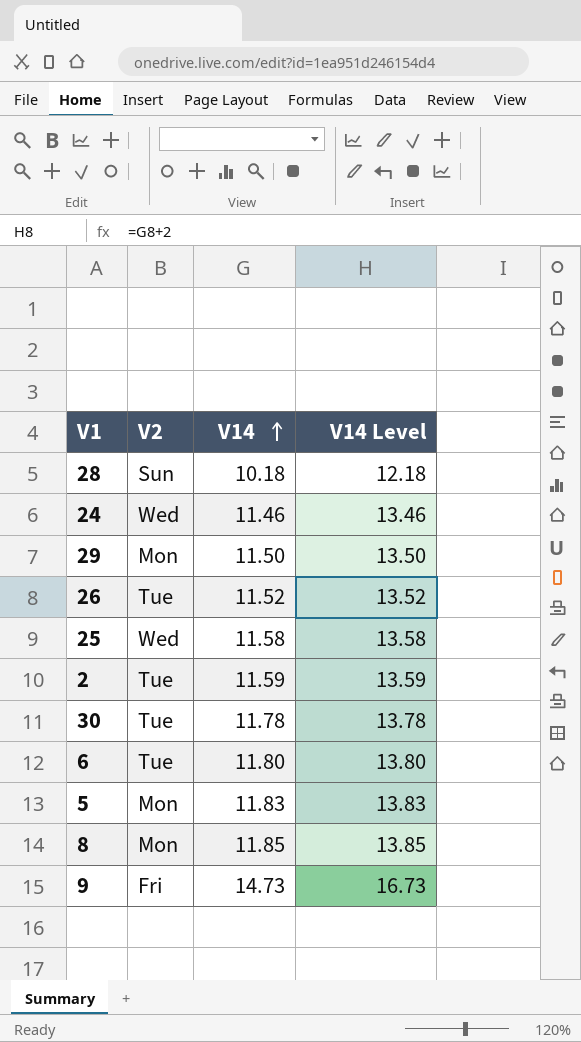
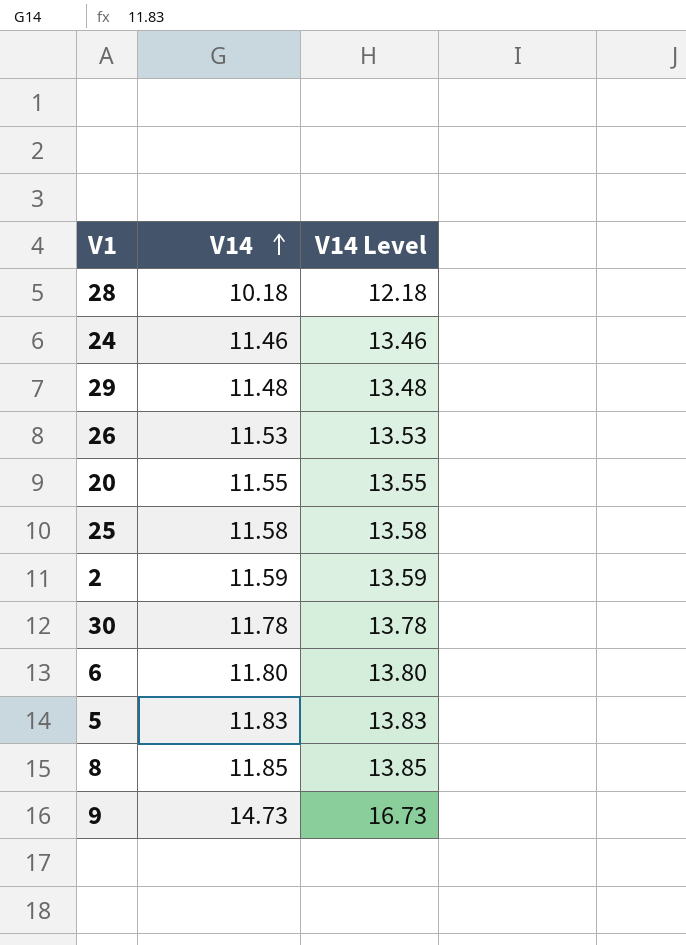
column V2 | position: 2 -> none
29 | V14: 11.50 -> 11.48
29 | V14 Level: 13.50 -> 13.48
26 | V14: 11.52 -> 11.53
26 | V14 Level: 13.52 -> 13.53
row 20: none -> 11.55 | 13.55

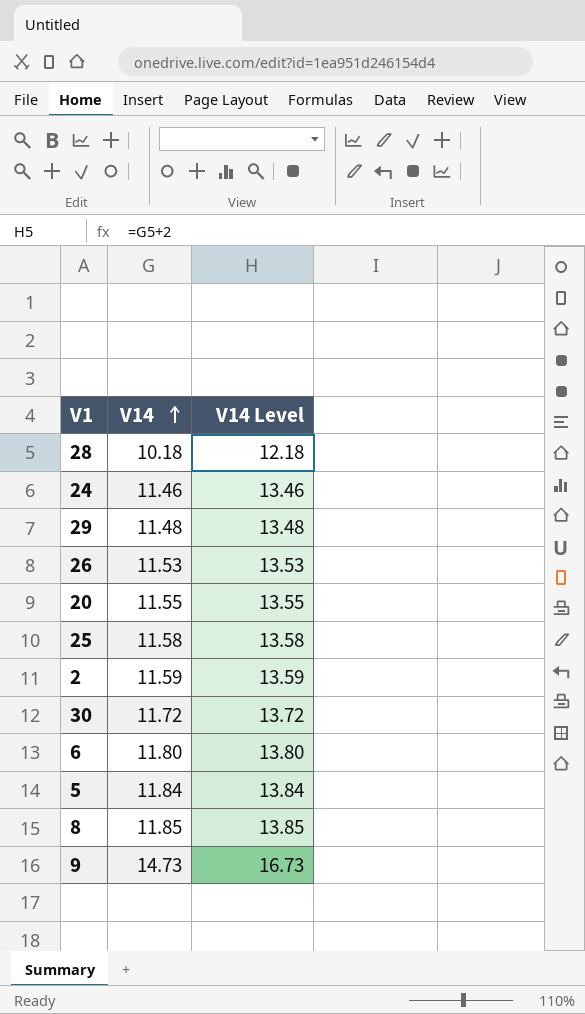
30 | V14: 11.78 -> 11.72
30 | V14 Level: 13.78 -> 13.72
5 | V14: 11.83 -> 11.84
5 | V14 Level: 13.83 -> 13.84

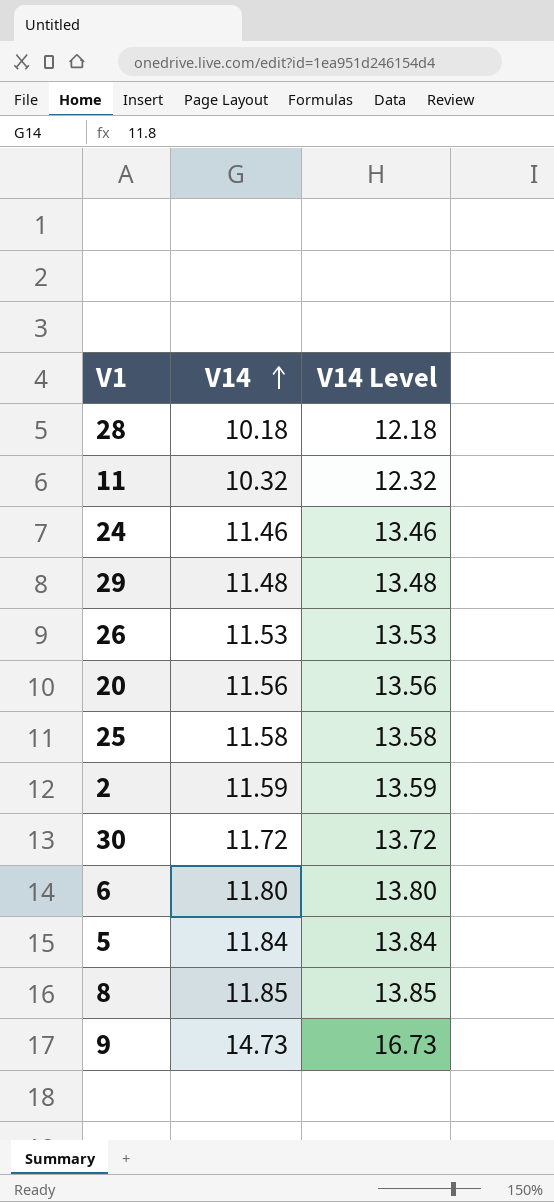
row 11: none -> 10.32 | 12.32
20 | V14: 11.55 -> 11.56
20 | V14 Level: 13.55 -> 13.56

